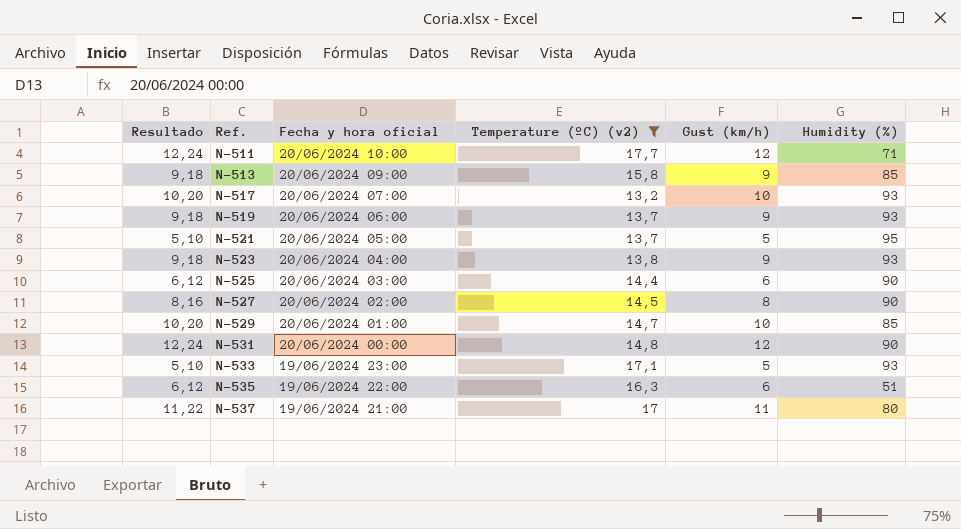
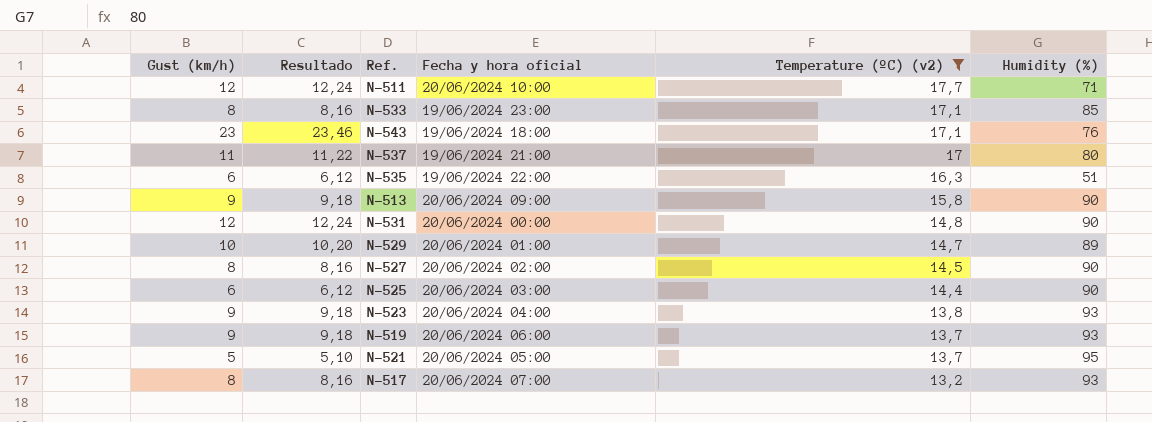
row order: Ref. ascending -> Temperature (ºC) (v2) descending
column Gust (km/h) | position: 5 -> 1
N-533 | Gust (km/h): 5 -> 8
N-533 | Resultado: 5,10 -> 8,16
N-533 | Humidity (%): 93 -> 85
row N-543: none -> 23 | 23,46 | 19/06/2024 18:00 | 17,1 | 76
N-513 | Humidity (%): 85 -> 90
N-529 | Humidity (%): 85 -> 89
N-517 | Gust (km/h): 10 -> 8
N-517 | Resultado: 10,20 -> 8,16

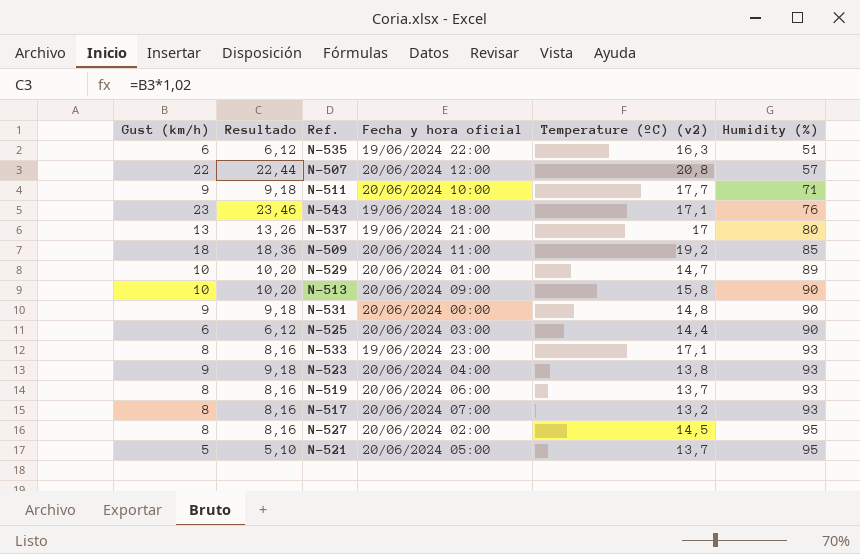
filter: Temperature (ºC) (v2) <= 17,7 -> none
row order: Temperature (ºC) (v2) descending -> Humidity (%) ascending
N-511 | Gust (km/h): 12 -> 9
N-511 | Resultado: 12,24 -> 9,18
N-537 | Gust (km/h): 11 -> 13
N-537 | Resultado: 11,22 -> 13,26
N-513 | Gust (km/h): 9 -> 10
N-513 | Resultado: 9,18 -> 10,20
N-531 | Gust (km/h): 12 -> 9
N-531 | Resultado: 12,24 -> 9,18
N-533 | Humidity (%): 85 -> 93
N-519 | Gust (km/h): 9 -> 8
N-519 | Resultado: 9,18 -> 8,16
N-527 | Humidity (%): 90 -> 95

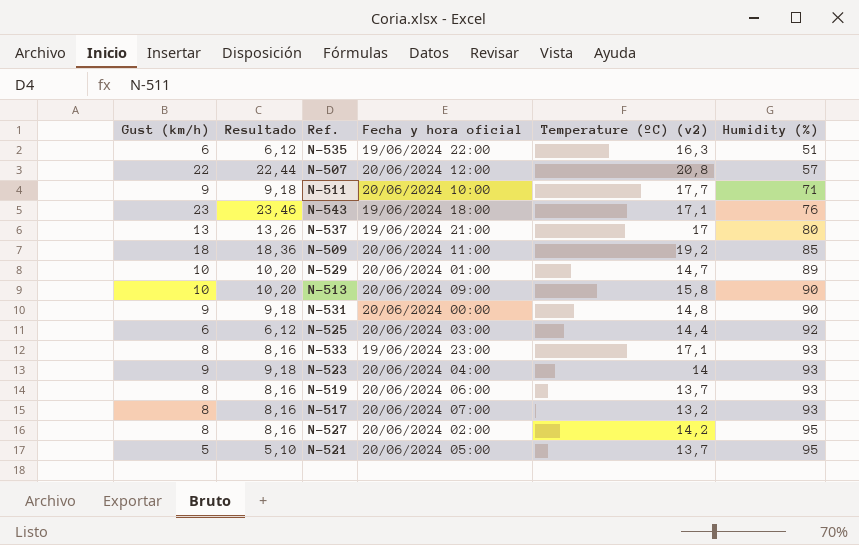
N-525 | Humidity (%): 90 -> 92
N-523 | Temperature (ºC) (v2): 13,8 -> 14
N-527 | Temperature (ºC) (v2): 14,5 -> 14,2

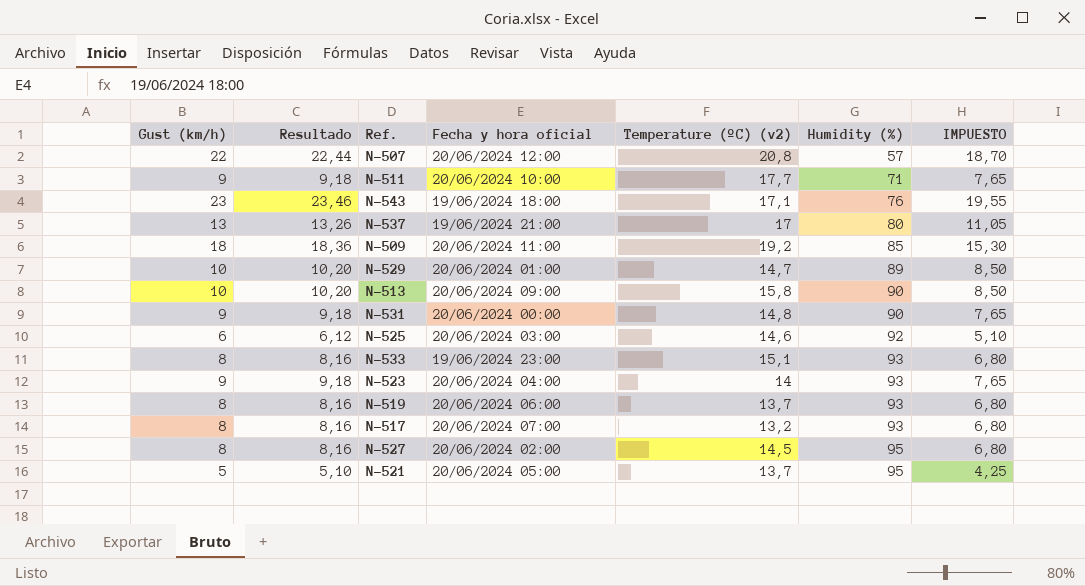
column IMPUESTO | formula: none -> [Gust (km/h)] * 0,85
row N-535: 6 | 6,12 | 19/06/2024 22:00 | 16,3 | 51 -> none
N-525 | Temperature (ºC) (v2): 14,4 -> 14,6
N-533 | Temperature (ºC) (v2): 17,1 -> 15,1
N-527 | Temperature (ºC) (v2): 14,2 -> 14,5

